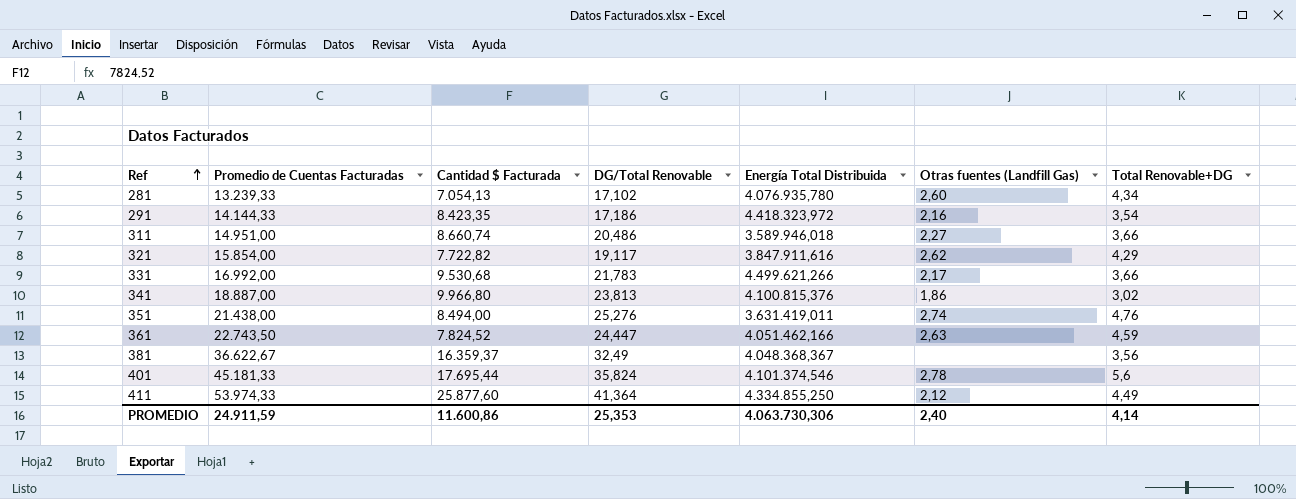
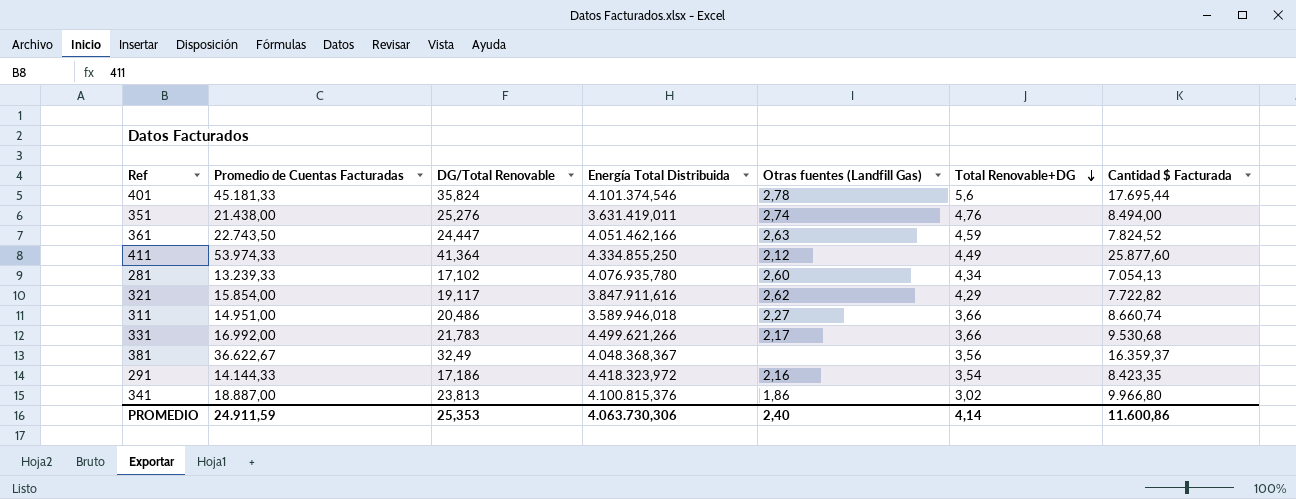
row order: Ref ascending -> Total Renovable+DG descending
column Cantidad $ Facturada | position: 3 -> 7

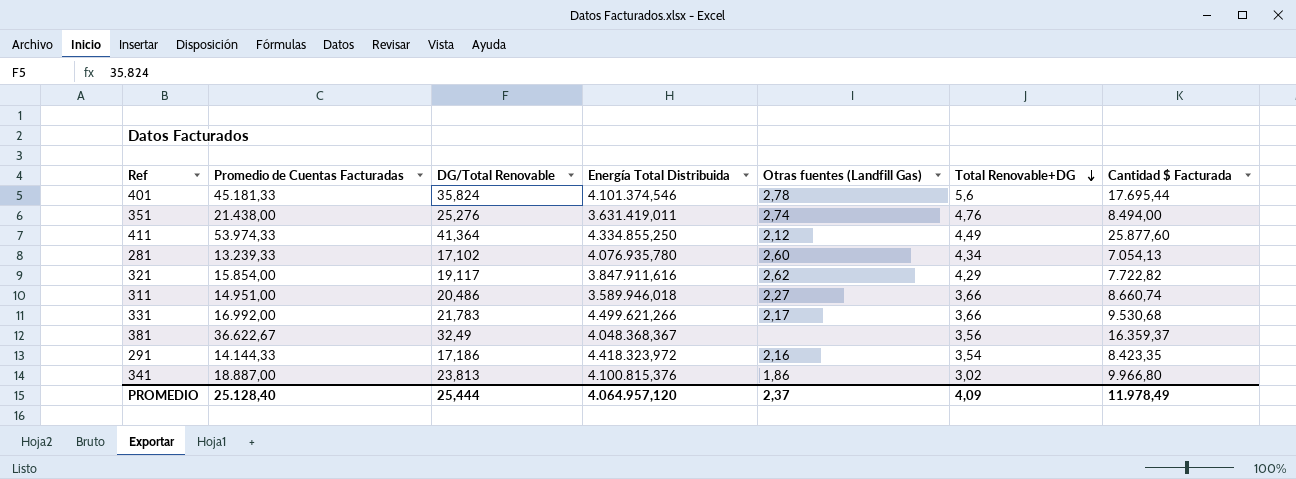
row 361: 22.743,50 | 24,447 | 4.051.462,166 | 2,63 | 4,59 | 7.824,52 -> none
PROMEDIO | Promedio de Cuentas Facturadas: 24.911,59 -> 25.128,40
PROMEDIO | DG/Total Renovable: 25,353 -> 25,444
PROMEDIO | Energía Total Distribuida: 4.063.730,306 -> 4.064.957,120
PROMEDIO | Otras fuentes (Landfill Gas): 2,40 -> 2,37
PROMEDIO | Total Renovable+DG: 4,14 -> 4,09
PROMEDIO | Cantidad $ Facturada: 11.600,86 -> 11.978,49

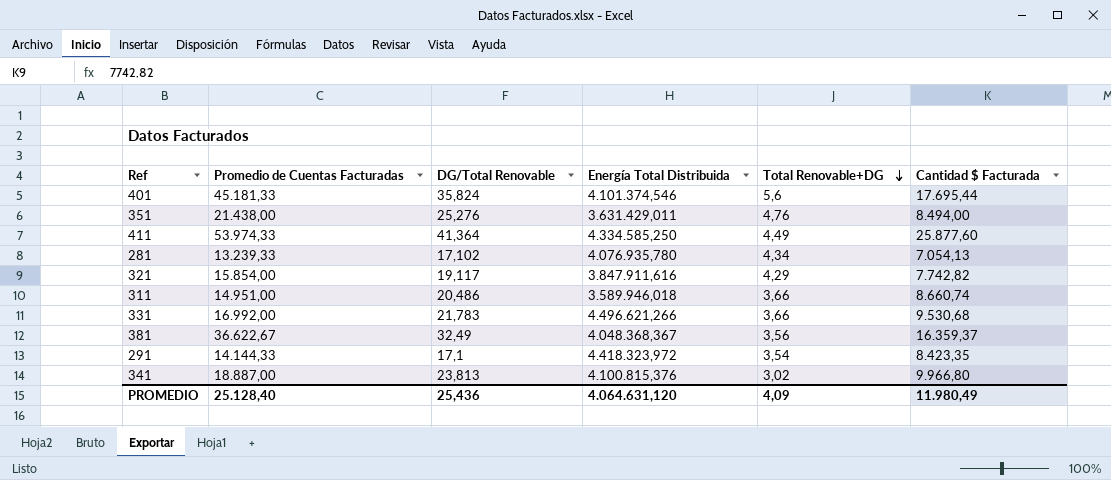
column Otras fuentes (Landfill Gas) | position: 5 -> none
351 | Energía Total Distribuida: 3.631.419,011 -> 3.631.429,011
411 | Energía Total Distribuida: 4.334.855,250 -> 4.334.585,250
321 | Cantidad $ Facturada: 7.722,82 -> 7.742,82
331 | Energía Total Distribuida: 4.499.621,266 -> 4.496.621,266
291 | DG/Total Renovable: 17,186 -> 17,1
PROMEDIO | DG/Total Renovable: 25,444 -> 25,436
PROMEDIO | Energía Total Distribuida: 4.064.957,120 -> 4.064.631,120
PROMEDIO | Cantidad $ Facturada: 11.978,49 -> 11.980,49

